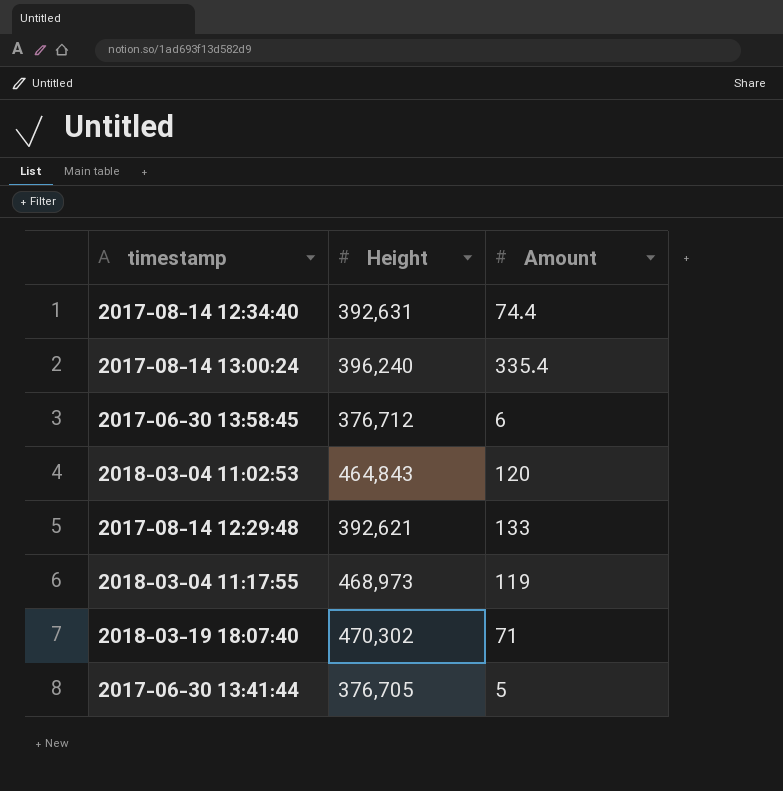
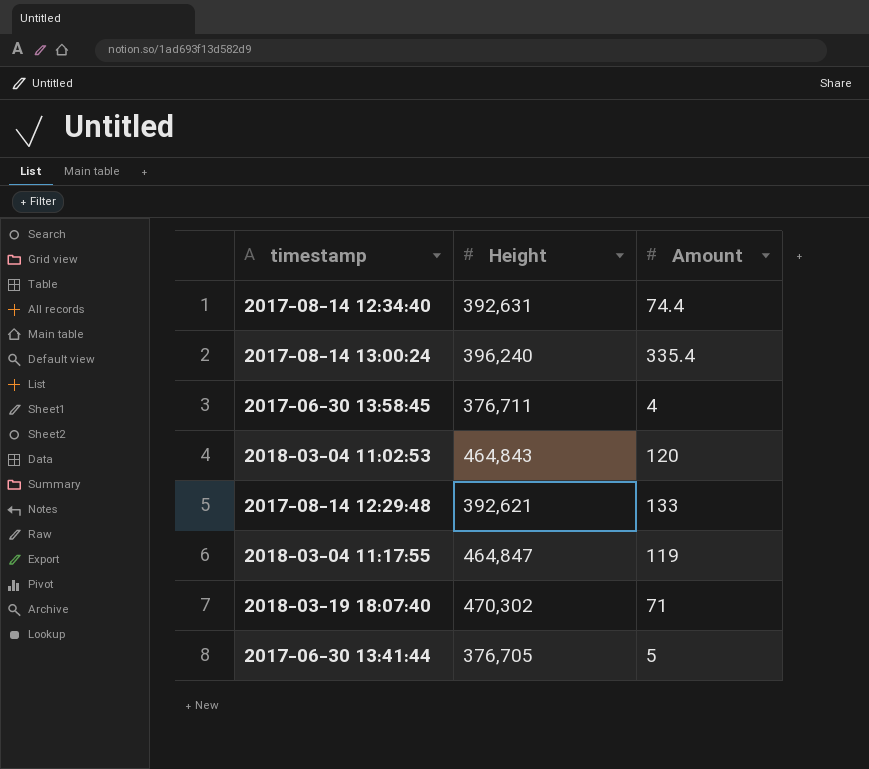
2017-06-30 13:58:45 | Height: 376,712 -> 376,711
2017-06-30 13:58:45 | Amount: 6 -> 4
2018-03-04 11:17:55 | Height: 468,973 -> 464,847

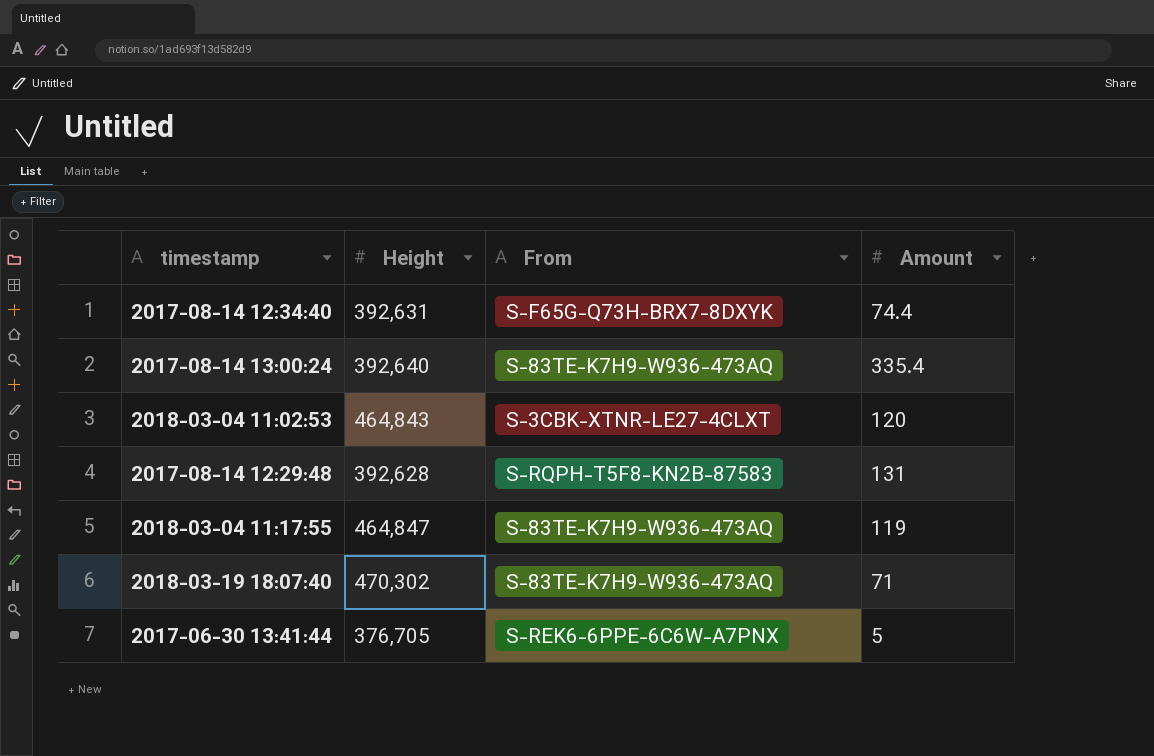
column From | position: none -> 3
row 2017-06-30 13:58:45: 376,711 | 4 -> none
2017-08-14 13:00:24 | Height: 396,240 -> 392,640
2017-08-14 12:29:48 | Height: 392,621 -> 392,628
2017-08-14 12:29:48 | Amount: 133 -> 131

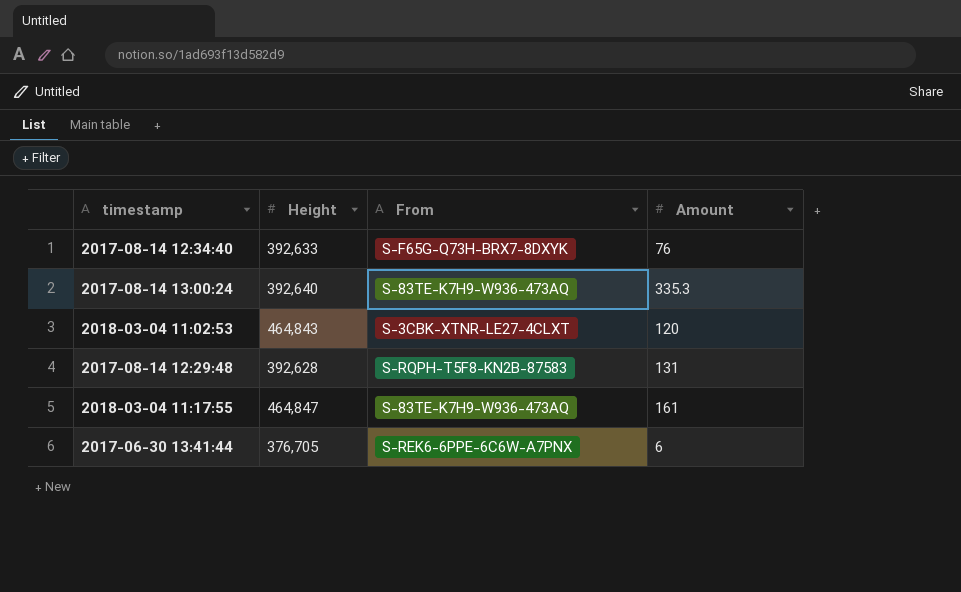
row 2018-03-19 18:07:40: 470,302 | S-83TE-K7H9-W936-473AQ | 71 -> none
2017-08-14 12:34:40 | Height: 392,631 -> 392,633
2017-08-14 12:34:40 | Amount: 74.4 -> 76
2017-08-14 13:00:24 | Amount: 335.4 -> 335.3
2018-03-04 11:17:55 | Amount: 119 -> 161
2017-06-30 13:41:44 | Amount: 5 -> 6

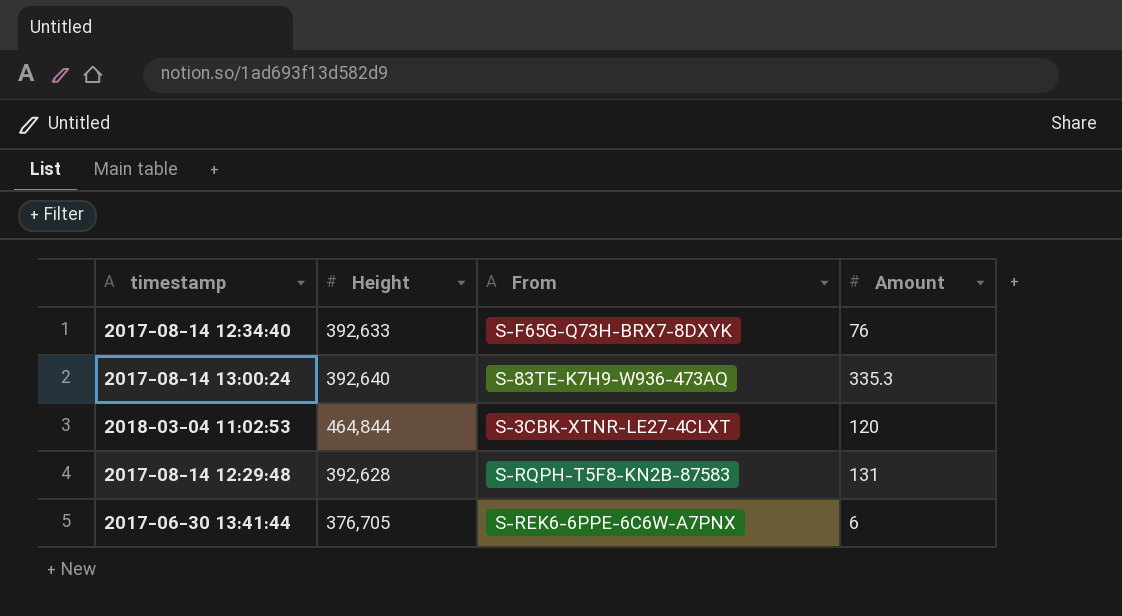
row 2018-03-04 11:17:55: 464,847 | S-83TE-K7H9-W936-473AQ | 161 -> none
2018-03-04 11:02:53 | Height: 464,843 -> 464,844

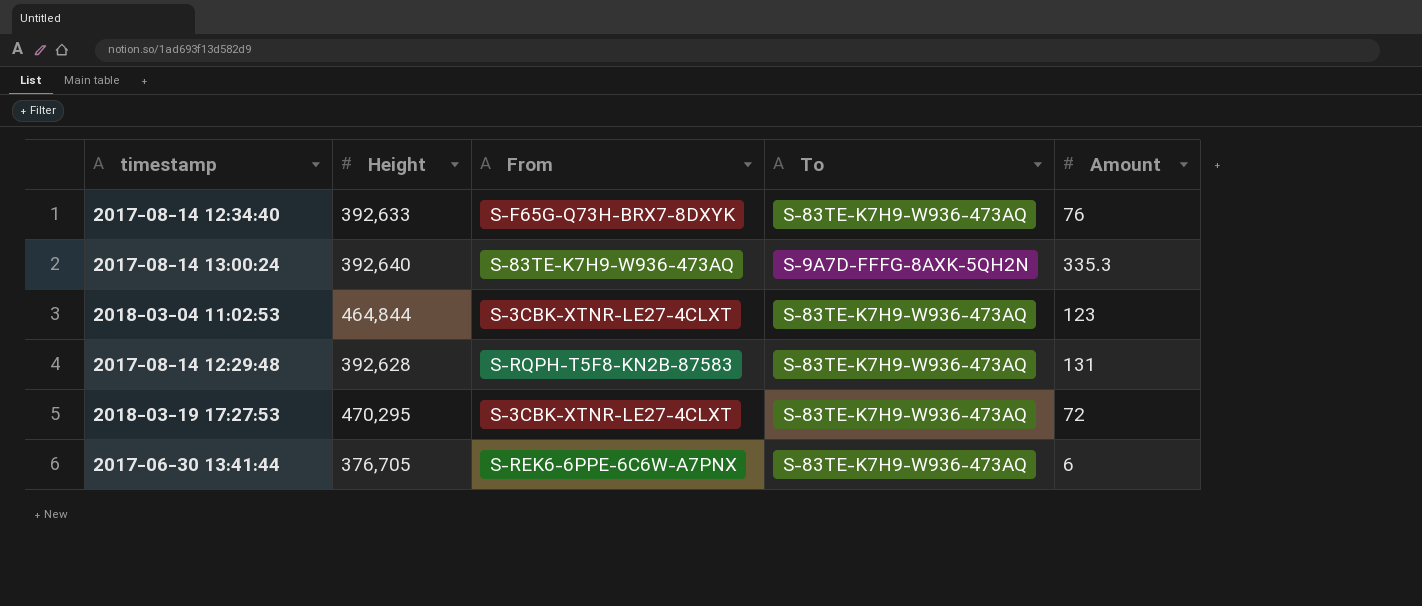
column To | position: none -> 4
2018-03-04 11:02:53 | Amount: 120 -> 123
row 2018-03-19 17:27:53: none -> 470,295 | S-3CBK-XTNR-LE27-4CLXT | S-83TE-K7H9-W936-473AQ | 72

